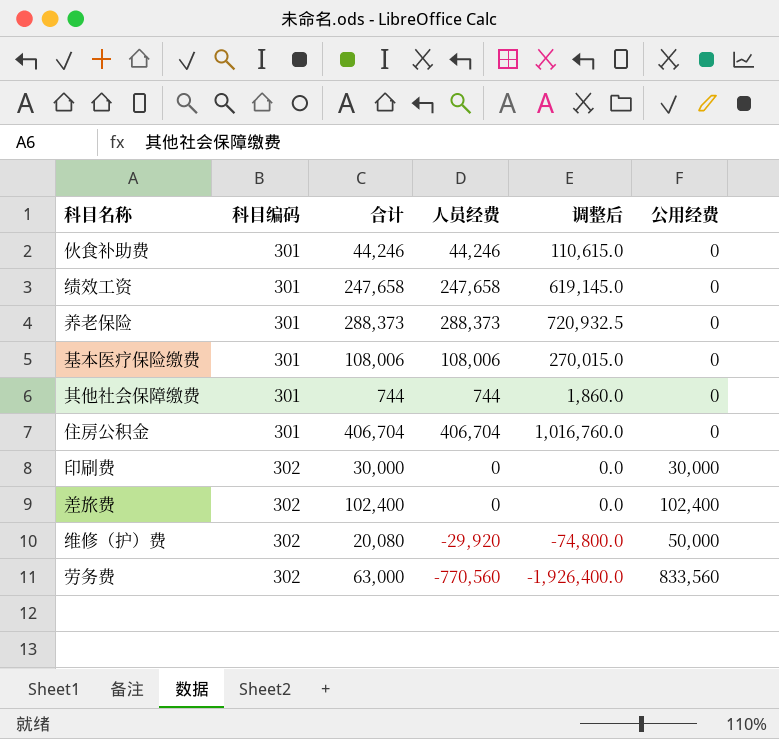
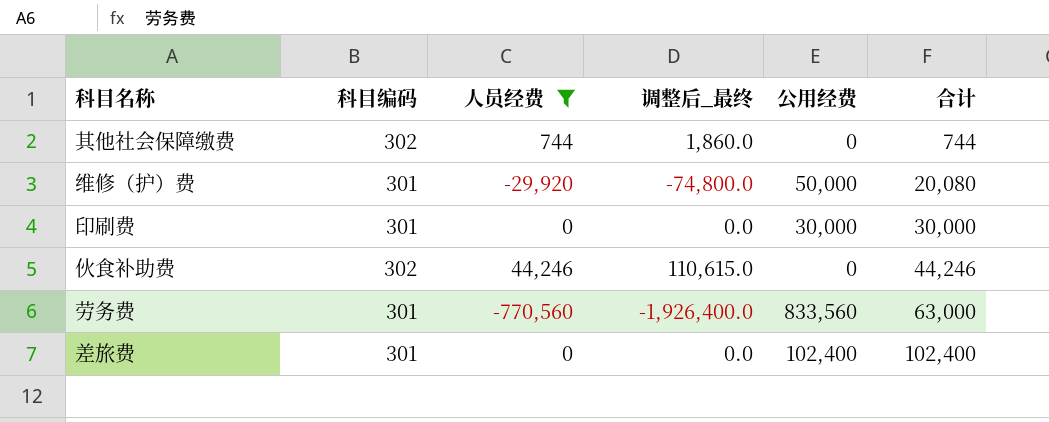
filter: none -> 人员经费 <= 44,246
row order: 科目编码 ascending -> 合计 ascending
column name: 调整后 -> 调整后_最终
column 合计 | position: 3 -> 6
其他社会保障缴费 | 科目编码: 301 -> 302
维修（护）费 | 科目编码: 302 -> 301
印刷费 | 科目编码: 302 -> 301
伙食补助费 | 科目编码: 301 -> 302
劳务费 | 科目编码: 302 -> 301
差旅费 | 科目编码: 302 -> 301

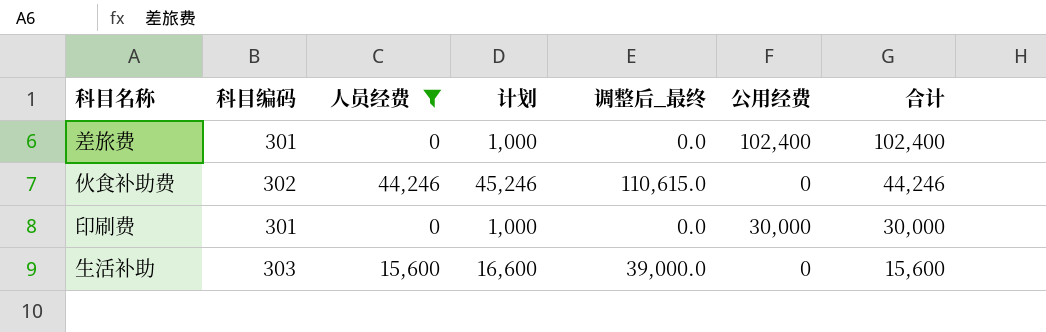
row order: 合计 ascending -> 合计 descending
column 计划 | formula: none -> [人员经费] + 1000
row 其他社会保障缴费: 302 | 744 | 1,860.0 | 0 | 744 -> none
row 维修（护）费: 301 | -29,920 | -74,800.0 | 50,000 | 20,080 -> none
row 劳务费: 301 | -770,560 | -1,926,400.0 | 833,560 | 63,000 -> none
row 生活补助: none -> 303 | 15,600 | 16,600 | 39,000.0 | 0 | 15,600

